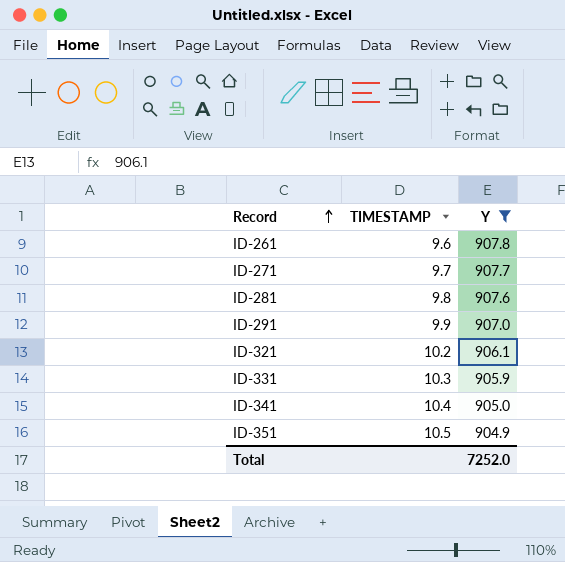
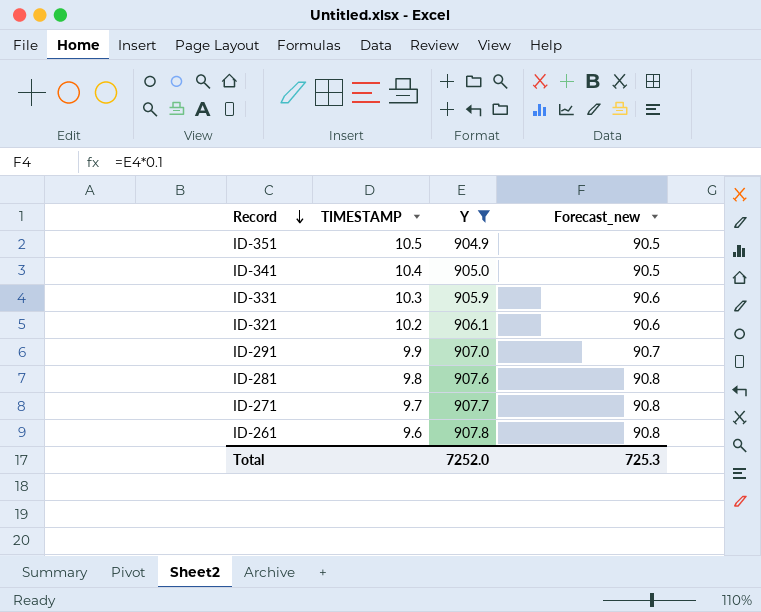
row order: Record ascending -> Record descending
column Forecast_new | formula: none -> [Y] * 0.1

